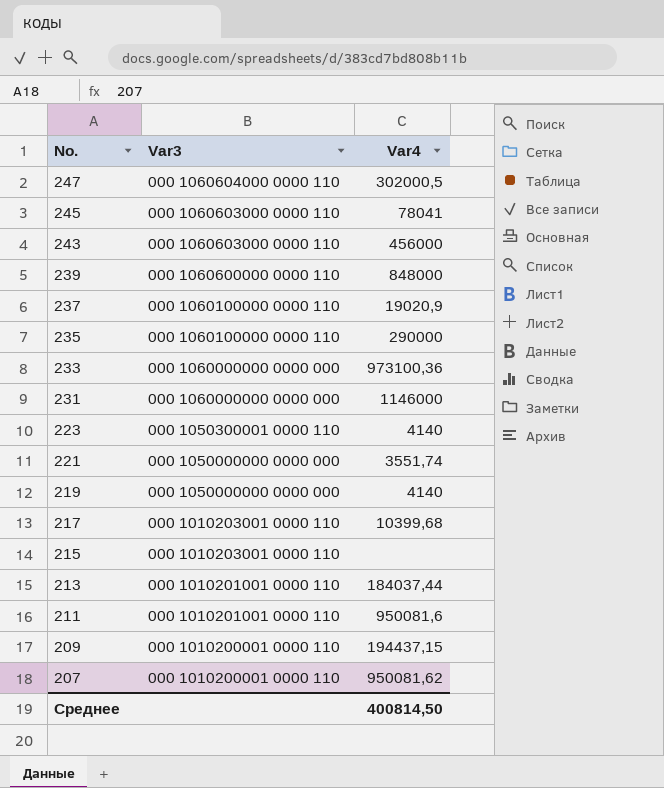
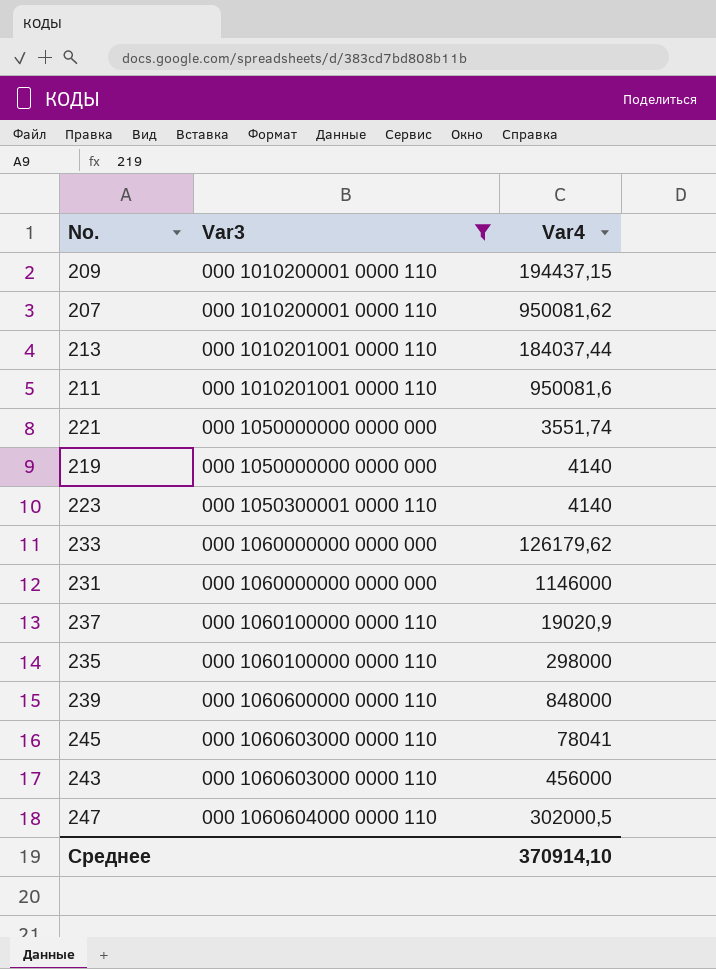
filter: none -> Var3 != 000 1010203001 0000 110
row order: No. descending -> Var3 ascending
233 | Var4: 973100,36 -> 126179,62
235 | Var4: 290000 -> 298000
Среднее | Var4: 400814,50 -> 370914,10

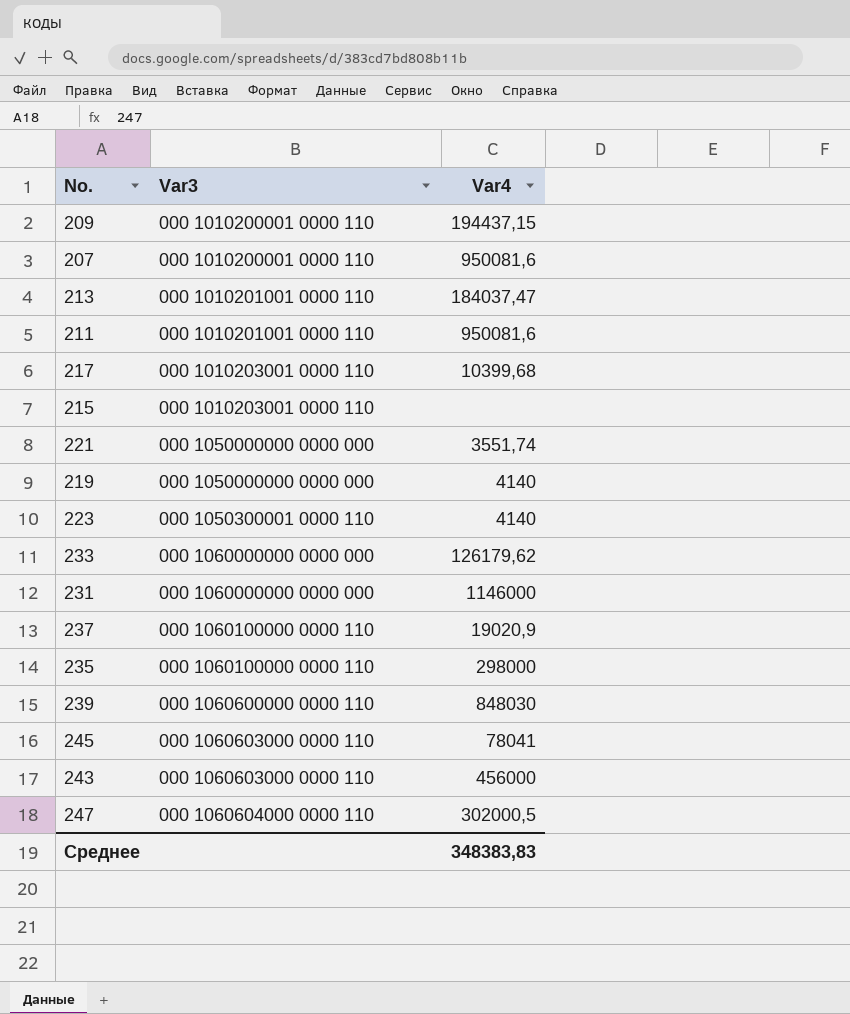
filter: Var3 != 000 1010203001 0000 110 -> none
207 | Var4: 950081,62 -> 950081,6
213 | Var4: 184037,44 -> 184037,47
239 | Var4: 848000 -> 848030
Среднее | Var4: 370914,10 -> 348383,83

